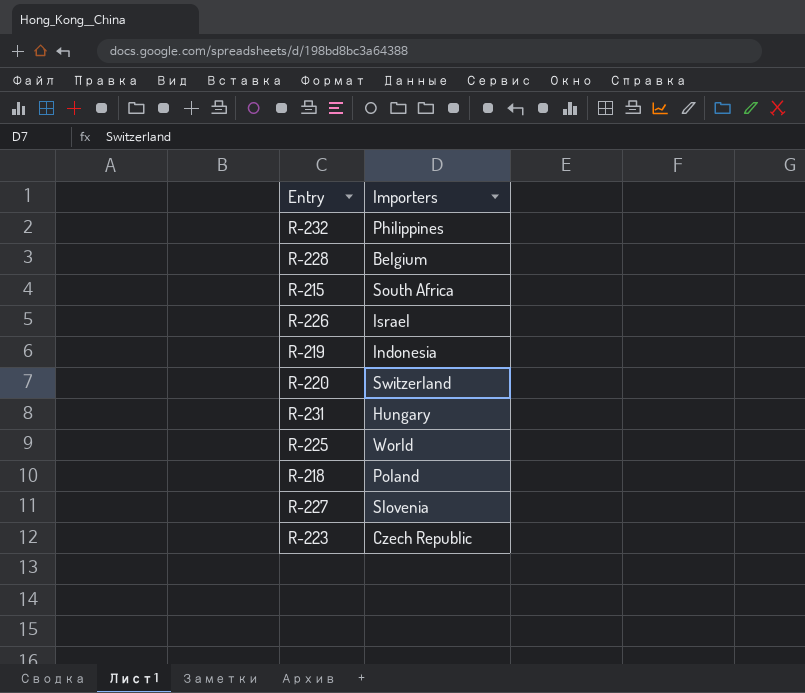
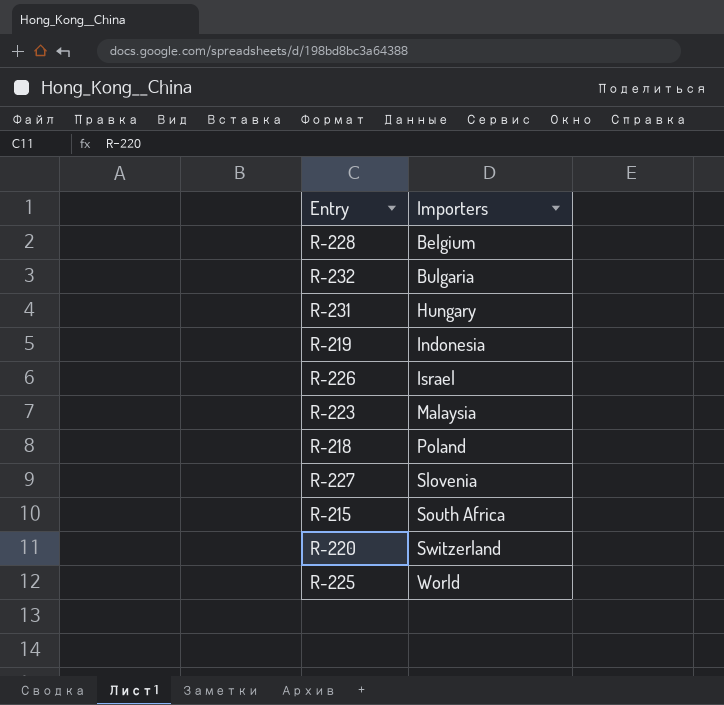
row order: none -> Importers ascending
R-232 | Importers: Philippines -> Bulgaria
R-223 | Importers: Czech Republic -> Malaysia

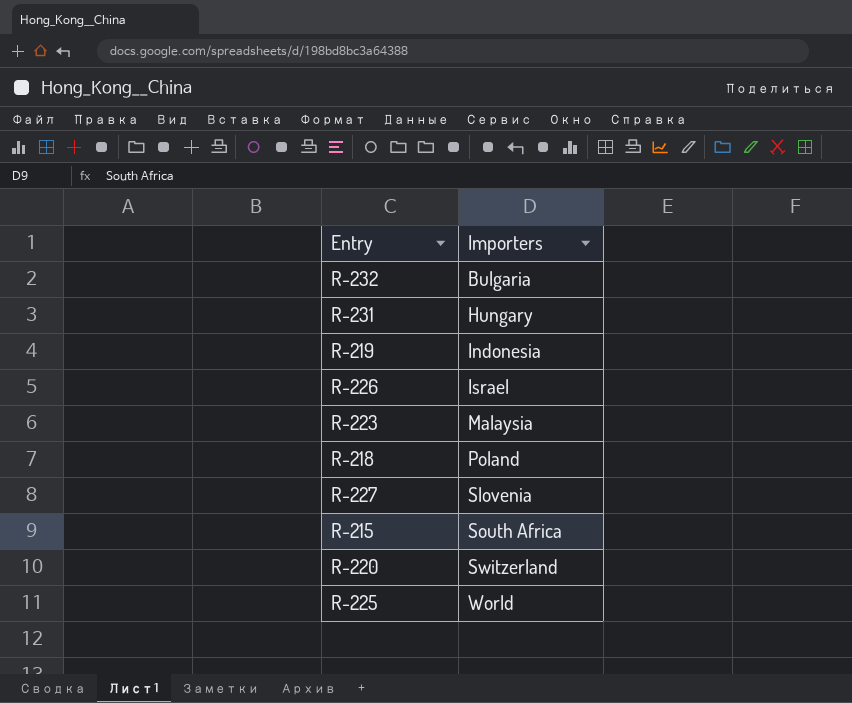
row R-228: Belgium -> none

